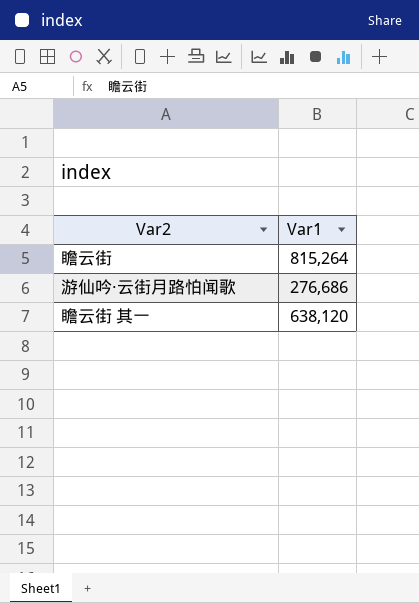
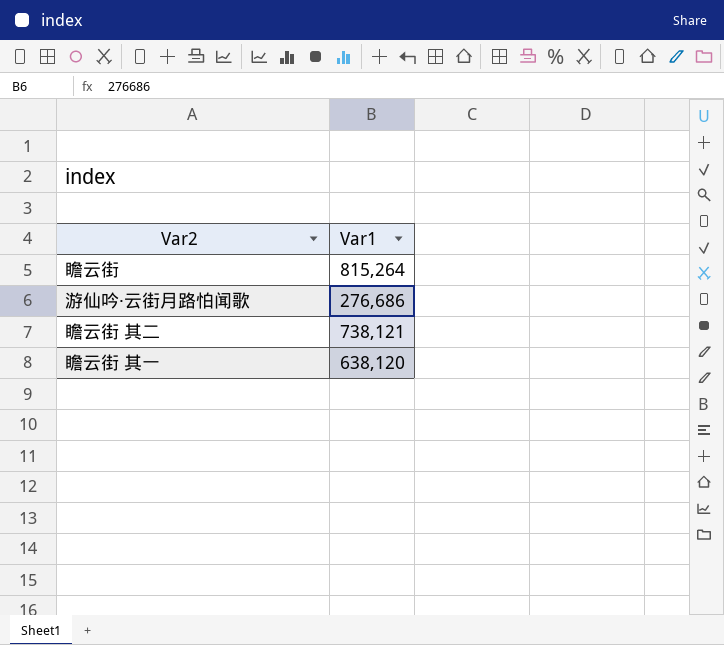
row 瞻云街 其二: none -> 738,121

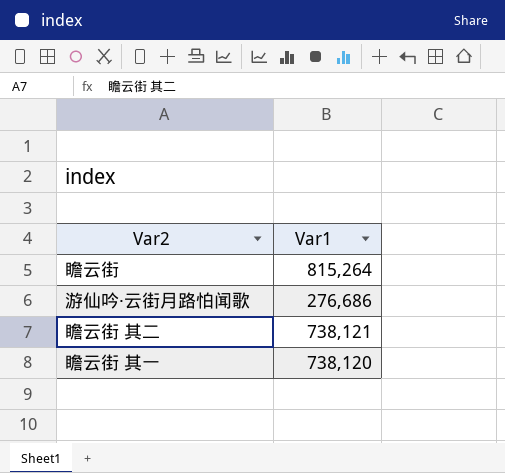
瞻云街 其一 | Var1: 638,120 -> 738,120

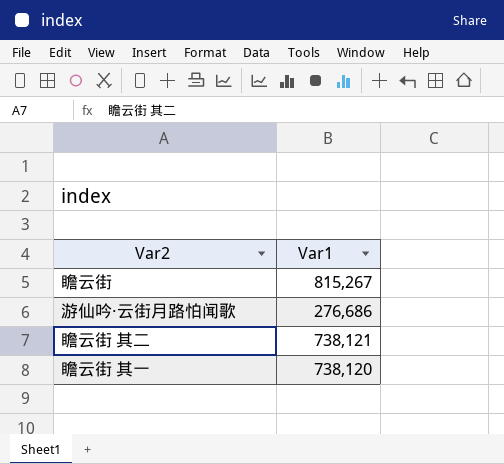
瞻云街 | Var1: 815,264 -> 815,267

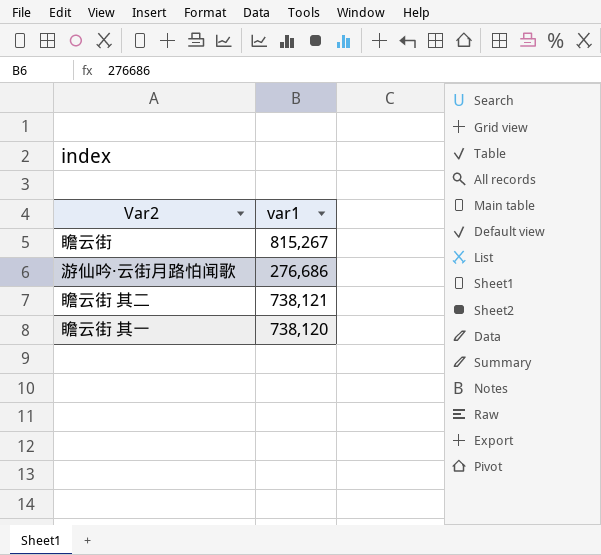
column name: Var1 -> var1

